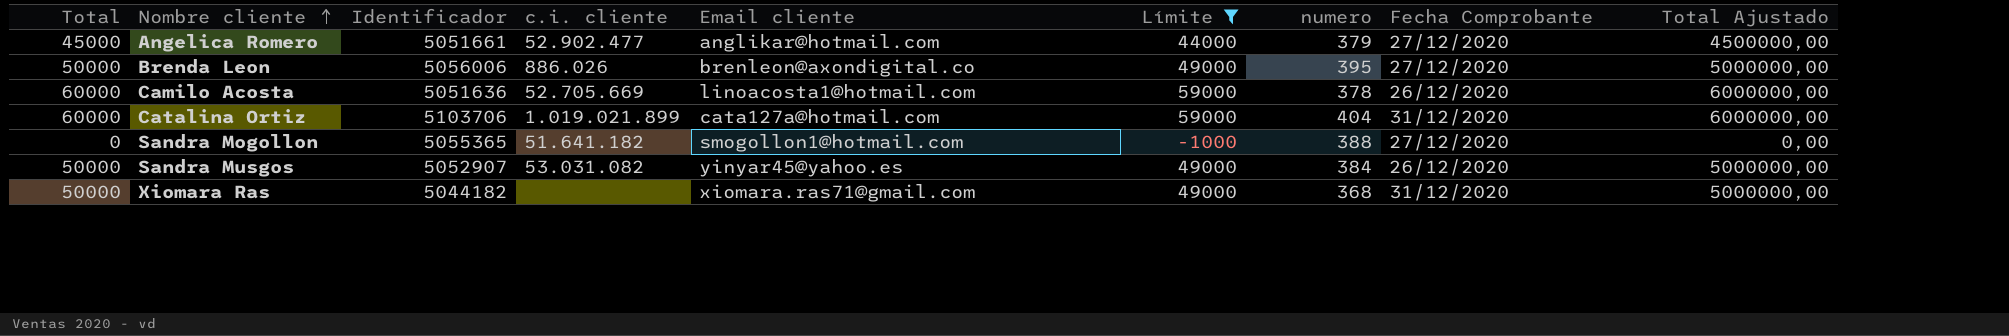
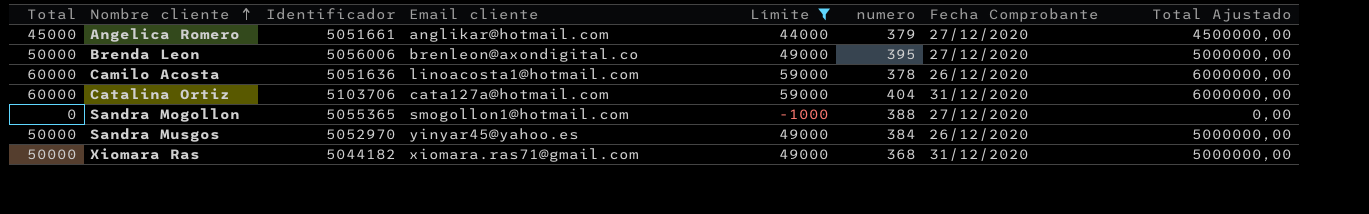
column c.i. cliente | position: 4 -> none
Sandra Musgos | Identificador: 5052907 -> 5052970

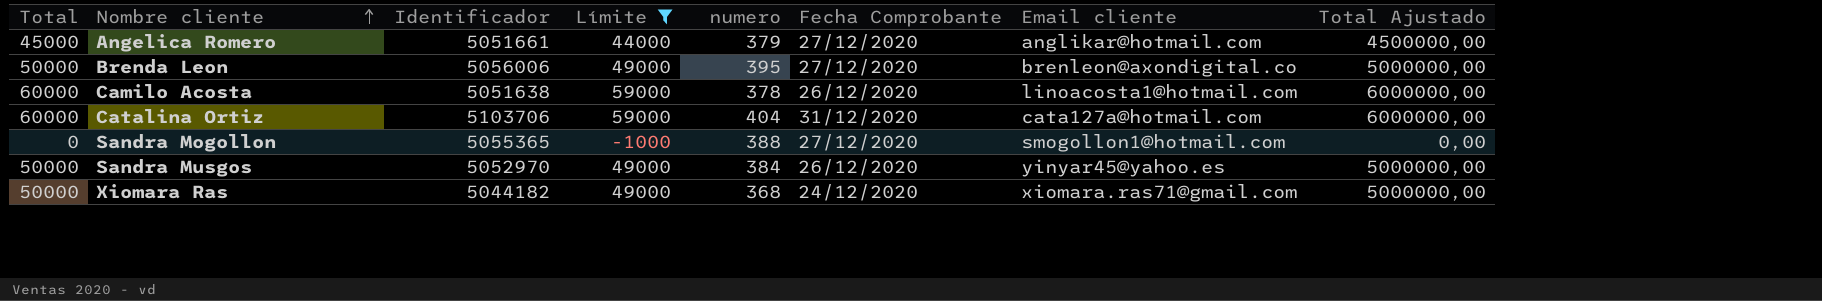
column Email cliente | position: 4 -> 7
Camilo Acosta | Identificador: 5051636 -> 5051638
Xiomara Ras | Fecha Comprobante: 31/12/2020 -> 24/12/2020

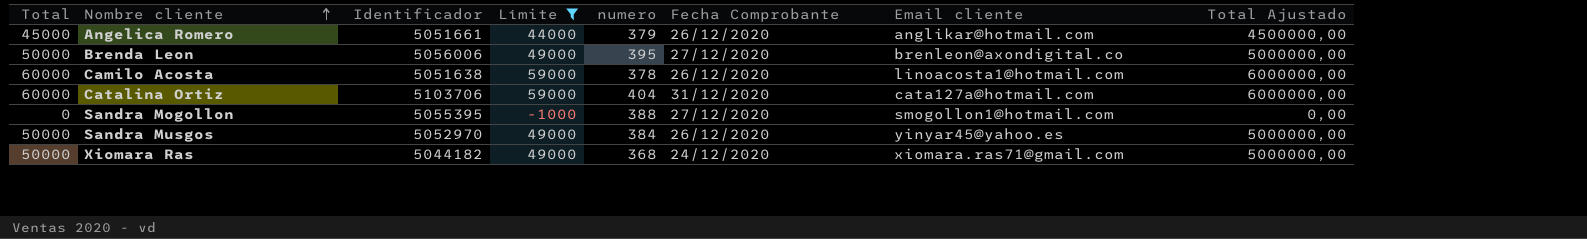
Angelica Romero | Fecha Comprobante: 27/12/2020 -> 26/12/2020
Sandra Mogollon | Identificador: 5055365 -> 5055395

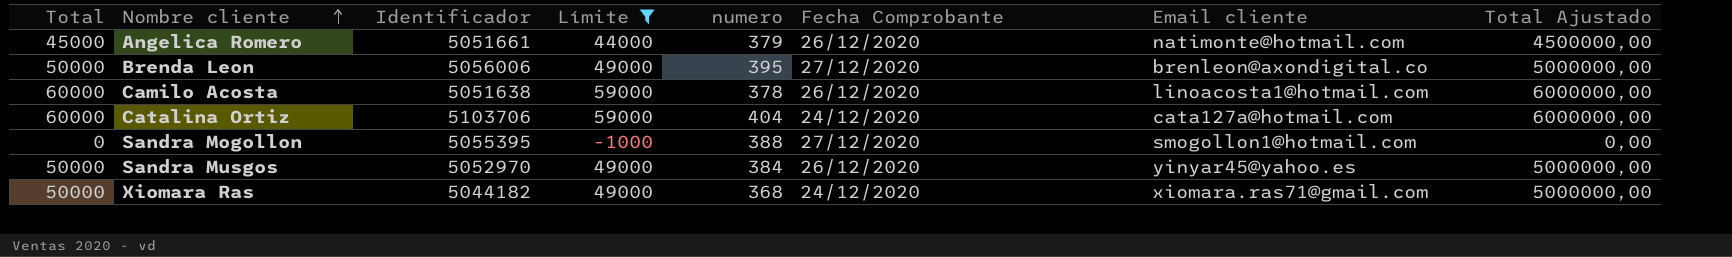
Angelica Romero | Email cliente: anglikar@hotmail.com -> natimonte@hotmail.com
Catalina Ortiz | Fecha Comprobante: 31/12/2020 -> 24/12/2020

